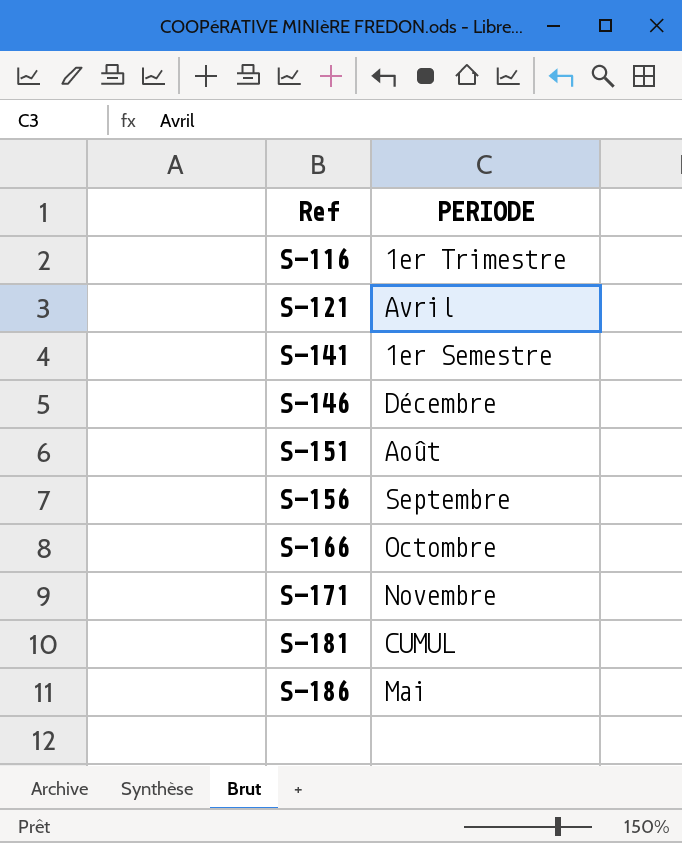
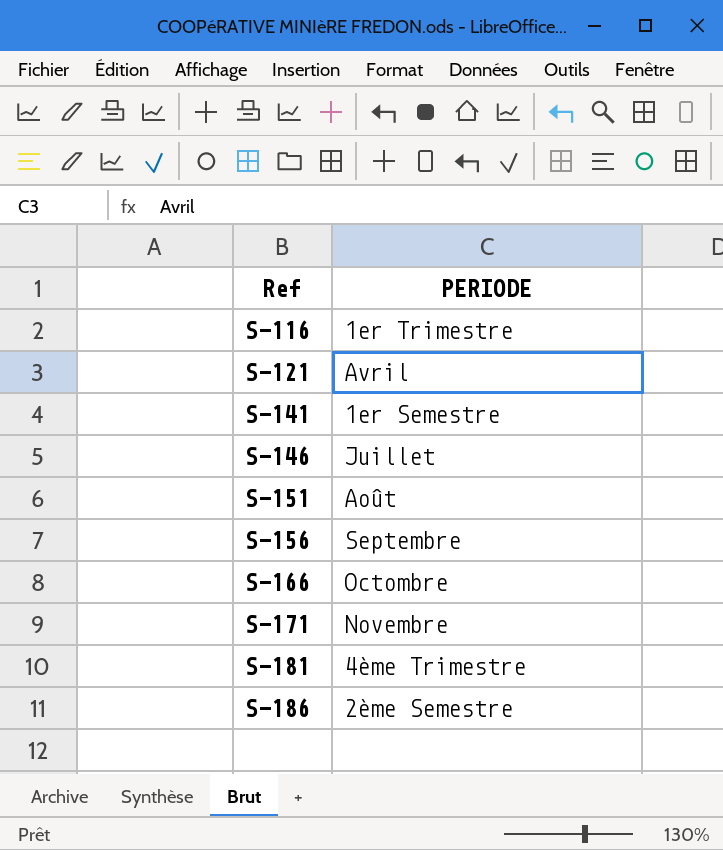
S-146 | PERIODE: Décembre -> Juillet
S-181 | PERIODE: CUMUL -> 4ème Trimestre
S-186 | PERIODE: Mai -> 2ème Semestre

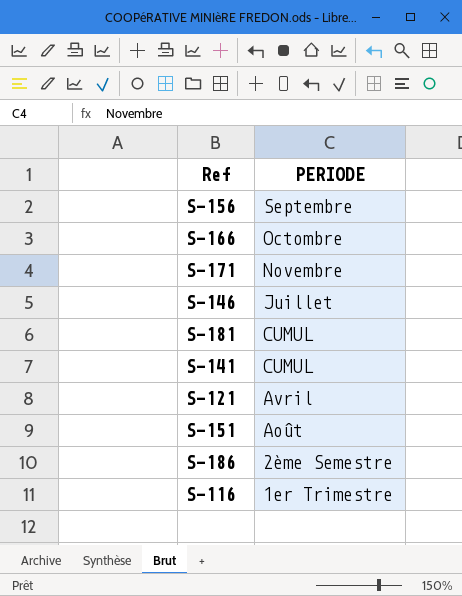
row order: Ref ascending -> PERIODE descending
S-181 | PERIODE: 4ème Trimestre -> CUMUL
S-141 | PERIODE: 1er Semestre -> CUMUL

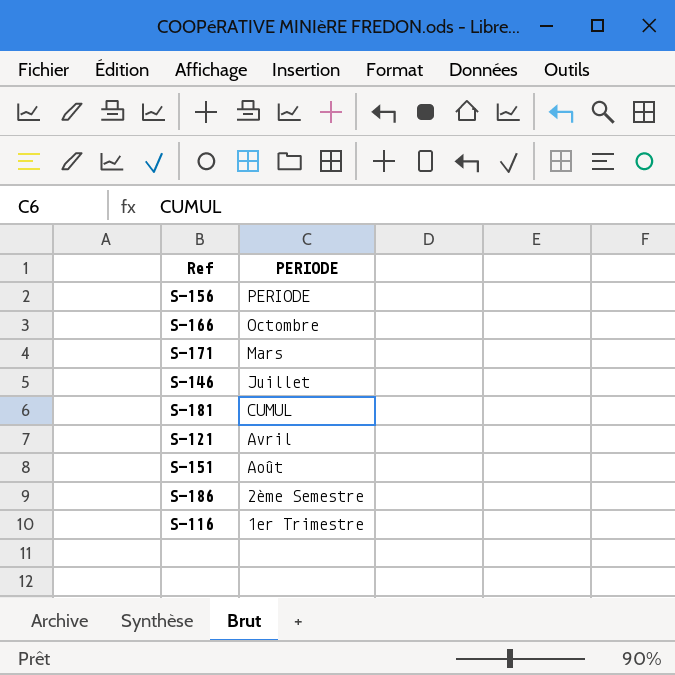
row S-141: CUMUL -> none
S-156 | PERIODE: Septembre -> PERIODE
S-171 | PERIODE: Novembre -> Mars

